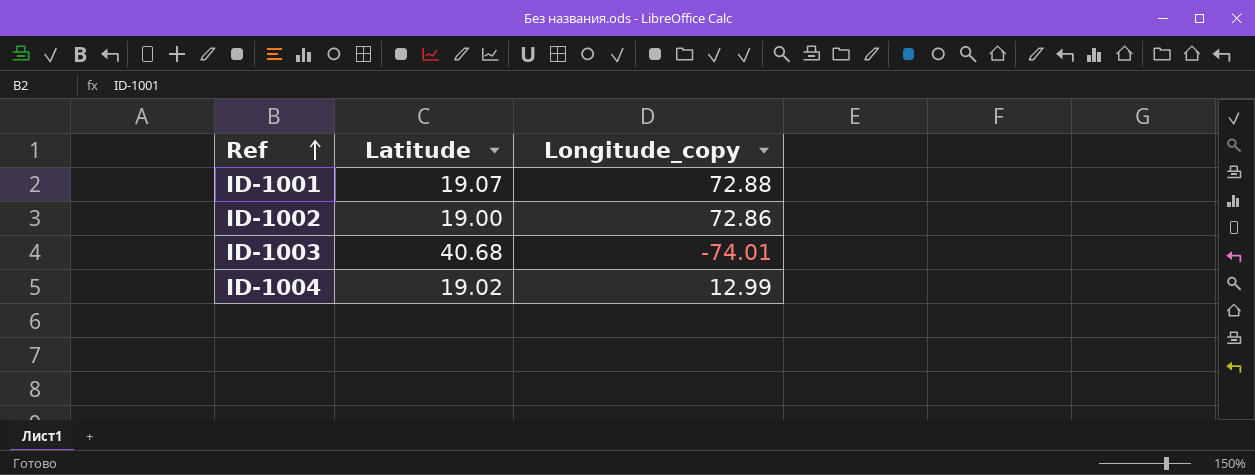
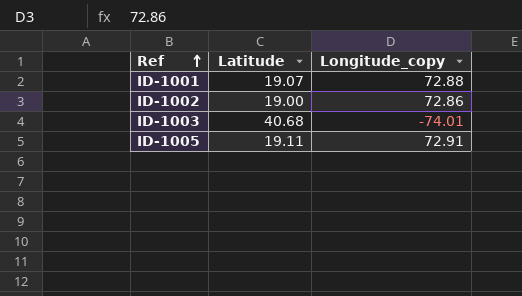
row ID-1004: 19.02 | 12.99 -> none
row ID-1005: none -> 19.11 | 72.91

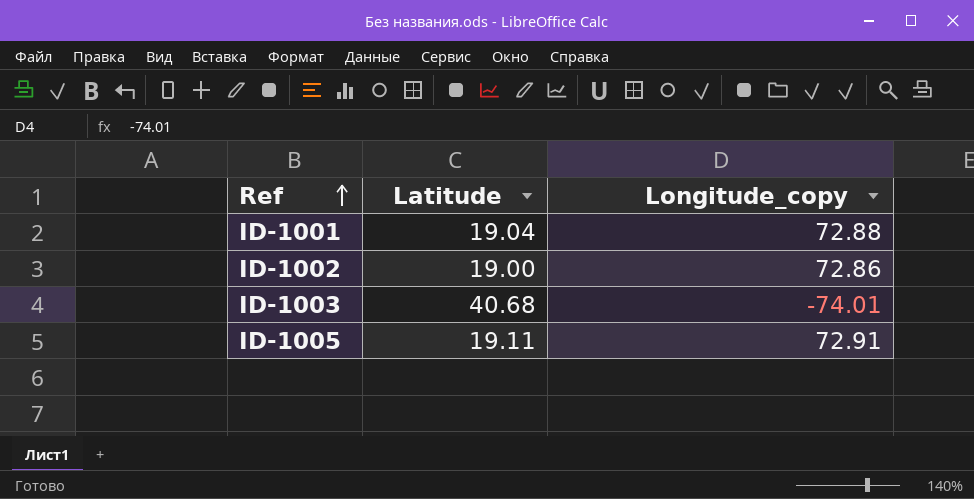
ID-1001 | Latitude: 19.07 -> 19.04

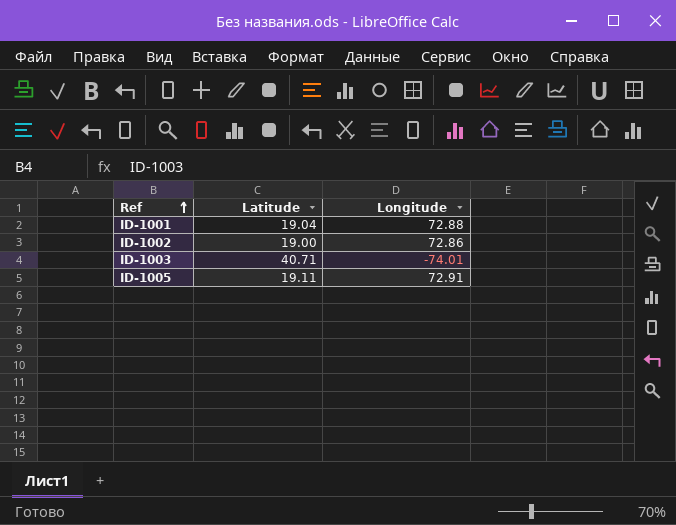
column name: Longitude_copy -> Longitude
ID-1003 | Latitude: 40.68 -> 40.71

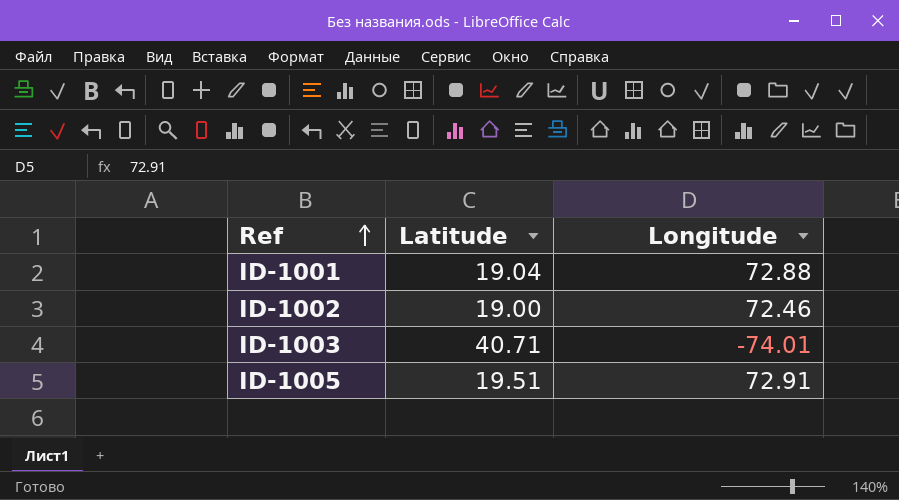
ID-1002 | Longitude: 72.86 -> 72.46
ID-1005 | Latitude: 19.11 -> 19.51

